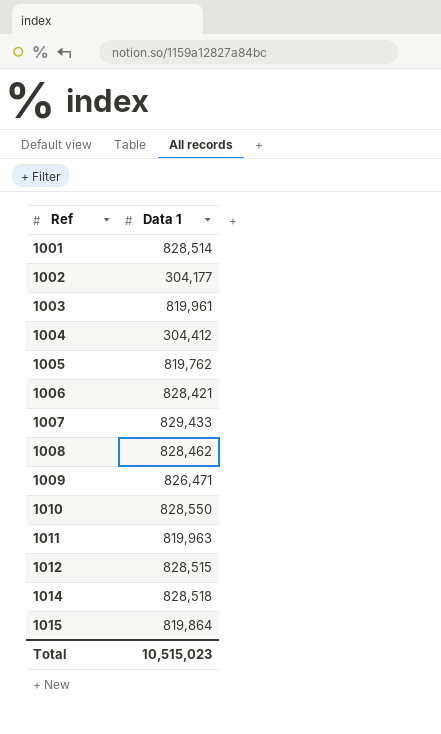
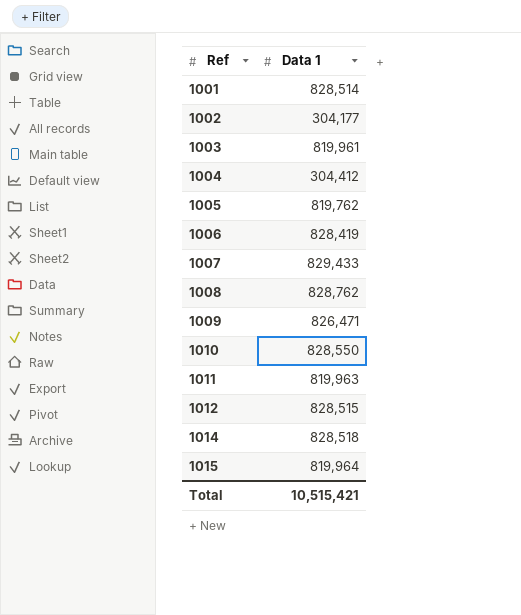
1006 | Data 1: 828,421 -> 828,419
1008 | Data 1: 828,462 -> 828,762
1015 | Data 1: 819,864 -> 819,964
Total | Data 1: 10,515,023 -> 10,515,421

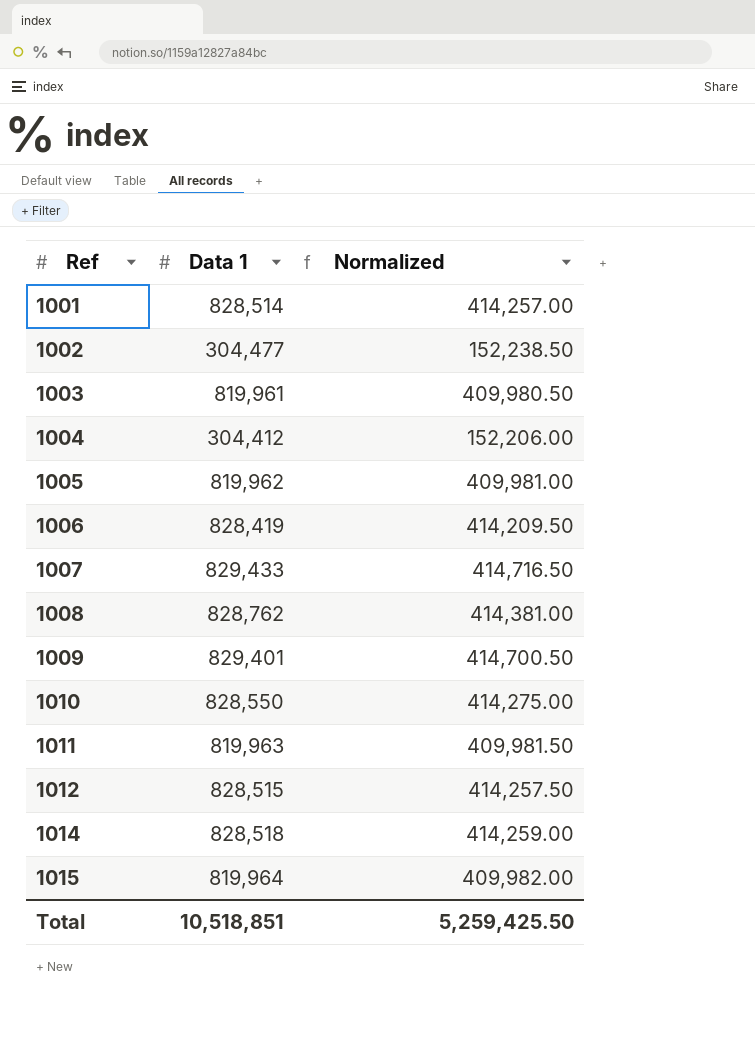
column Normalized | formula: none -> [Data 1] * 0.5
1002 | Data 1: 304,177 -> 304,477
1005 | Data 1: 819,762 -> 819,962
1009 | Data 1: 826,471 -> 829,401
Total | Data 1: 10,515,421 -> 10,518,851

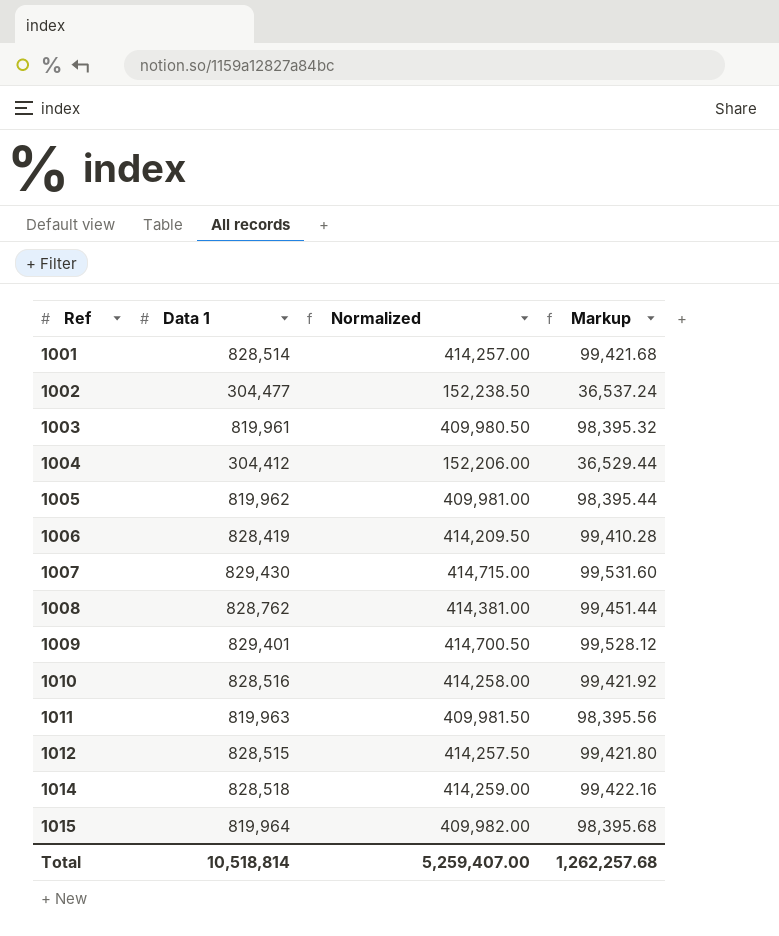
column Markup | formula: none -> [Data 1] * 0.12
1007 | Data 1: 829,433 -> 829,430
1007 | Normalized: 414,716.50 -> 414,715.00
1010 | Data 1: 828,550 -> 828,516
1010 | Normalized: 414,275.00 -> 414,258.00
Total | Data 1: 10,518,851 -> 10,518,814
Total | Normalized: 5,259,425.50 -> 5,259,407.00

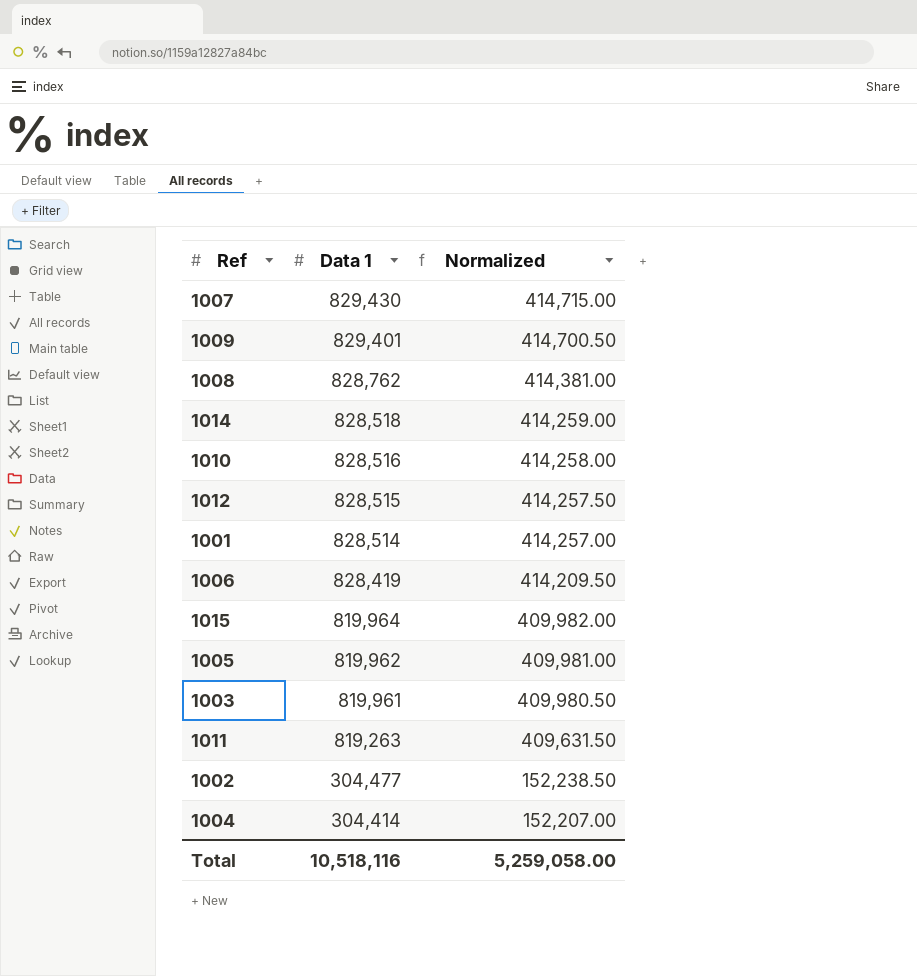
row order: Ref ascending -> Data 1 descending
column Markup | formula: [Data 1] * 0.12 -> none
1011 | Data 1: 819,963 -> 819,263
1011 | Normalized: 409,981.50 -> 409,631.50
1004 | Data 1: 304,412 -> 304,414
1004 | Normalized: 152,206.00 -> 152,207.00
Total | Data 1: 10,518,814 -> 10,518,116
Total | Normalized: 5,259,407.00 -> 5,259,058.00

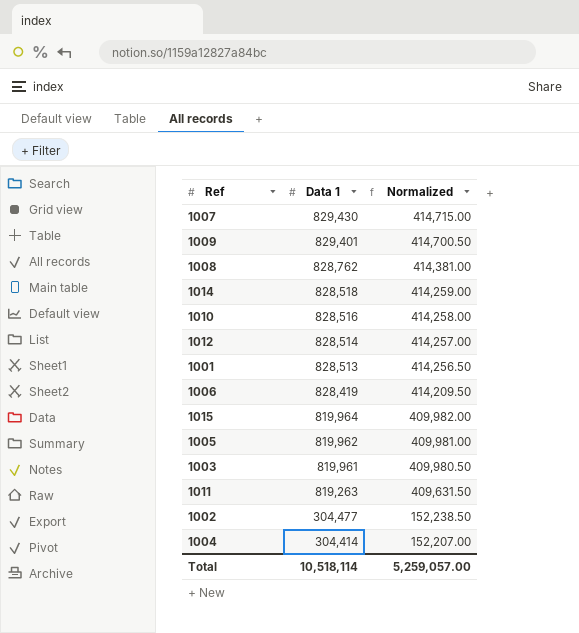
1012 | Data 1: 828,515 -> 828,514
1012 | Normalized: 414,257.50 -> 414,257.00
1001 | Data 1: 828,514 -> 828,513
1001 | Normalized: 414,257.00 -> 414,256.50
Total | Data 1: 10,518,116 -> 10,518,114
Total | Normalized: 5,259,058.00 -> 5,259,057.00

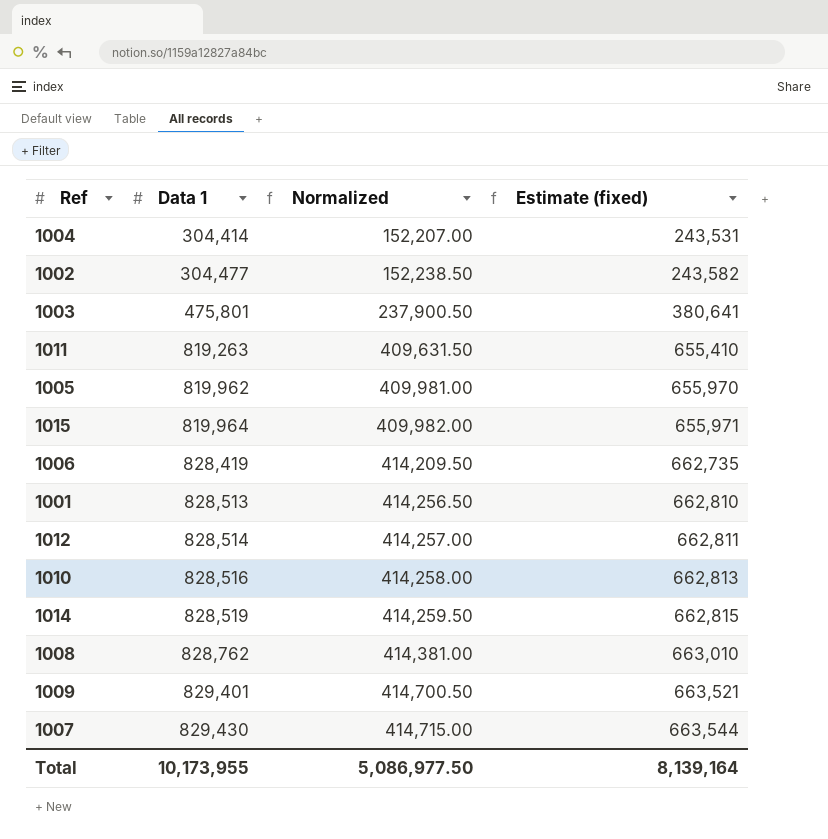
row order: Data 1 descending -> Data 1 ascending
column Estimate (fixed) | formula: none -> [Data 1] * 0.8
1003 | Data 1: 819,961 -> 475,801
1003 | Normalized: 409,980.50 -> 237,900.50
1014 | Data 1: 828,518 -> 828,519
1014 | Normalized: 414,259.00 -> 414,259.50
Total | Data 1: 10,518,114 -> 10,173,955
Total | Normalized: 5,259,057.00 -> 5,086,977.50

